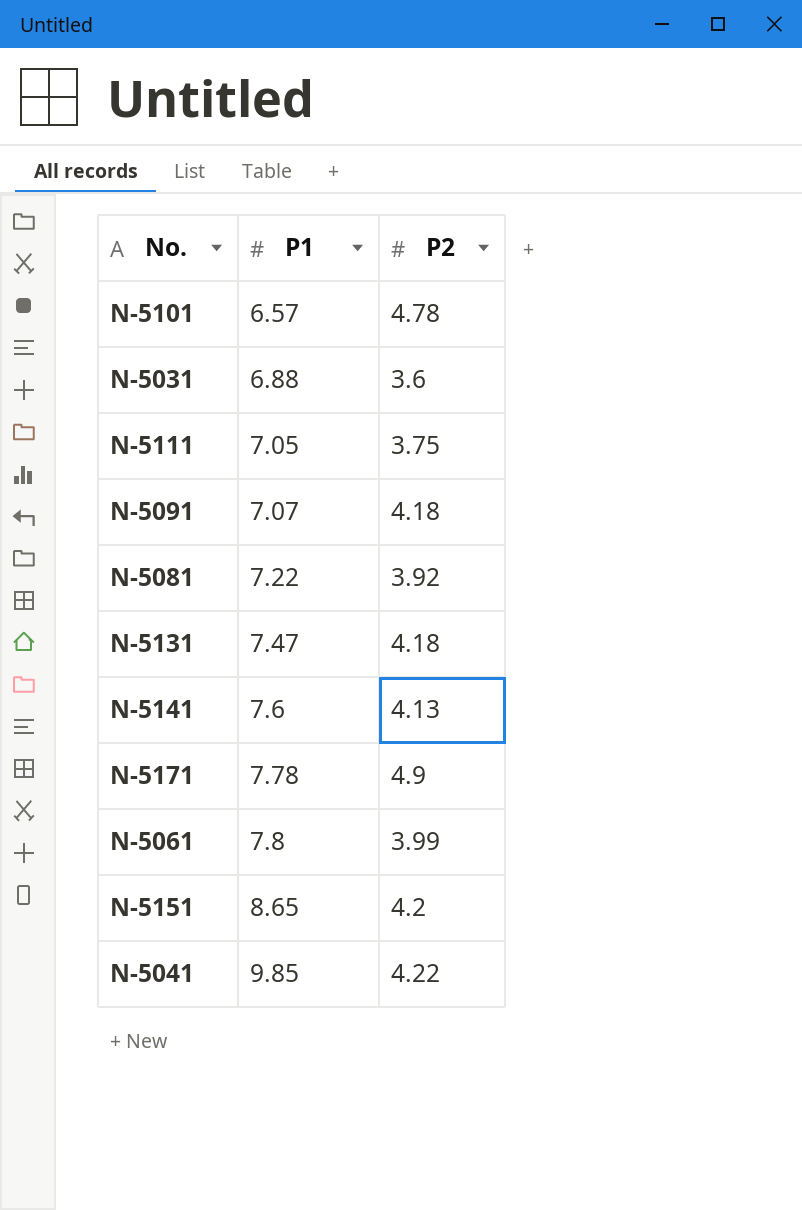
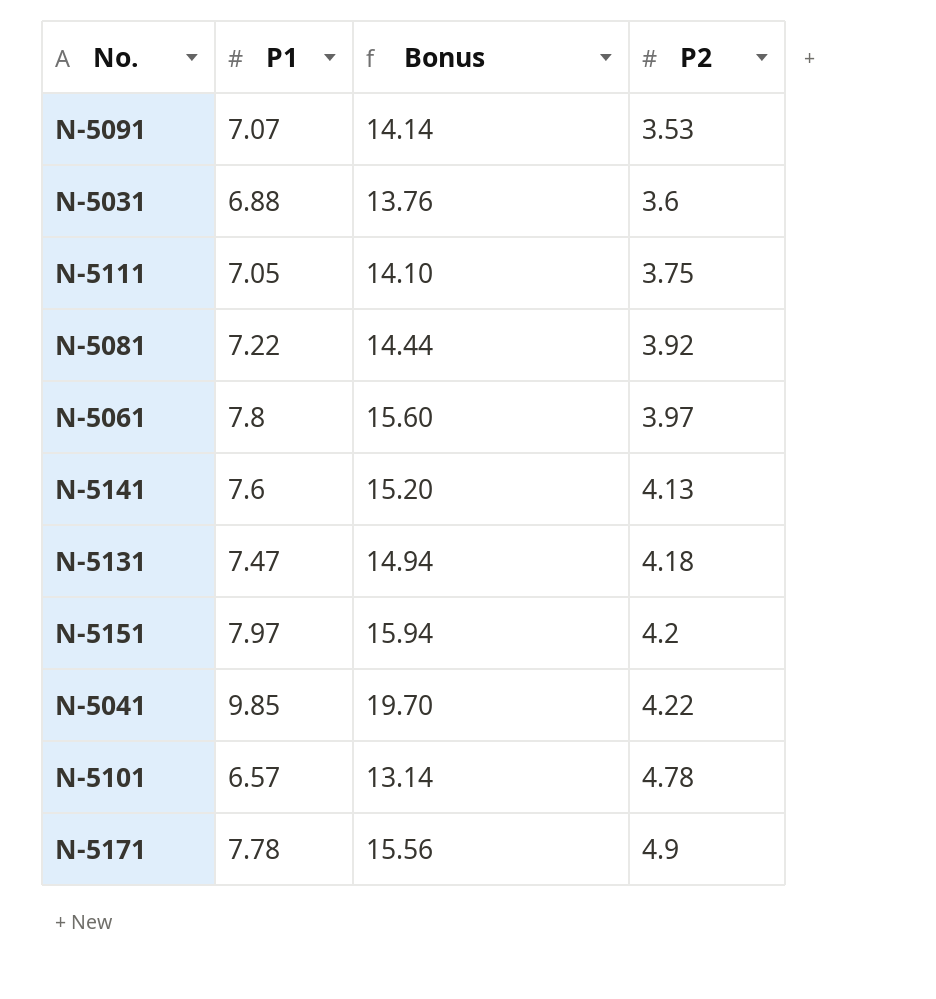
row order: P1 ascending -> P2 ascending
column Bonus | formula: none -> [P1] * 2
N-5091 | P2: 4.18 -> 3.53
N-5061 | P2: 3.99 -> 3.97
N-5151 | P1: 8.65 -> 7.97

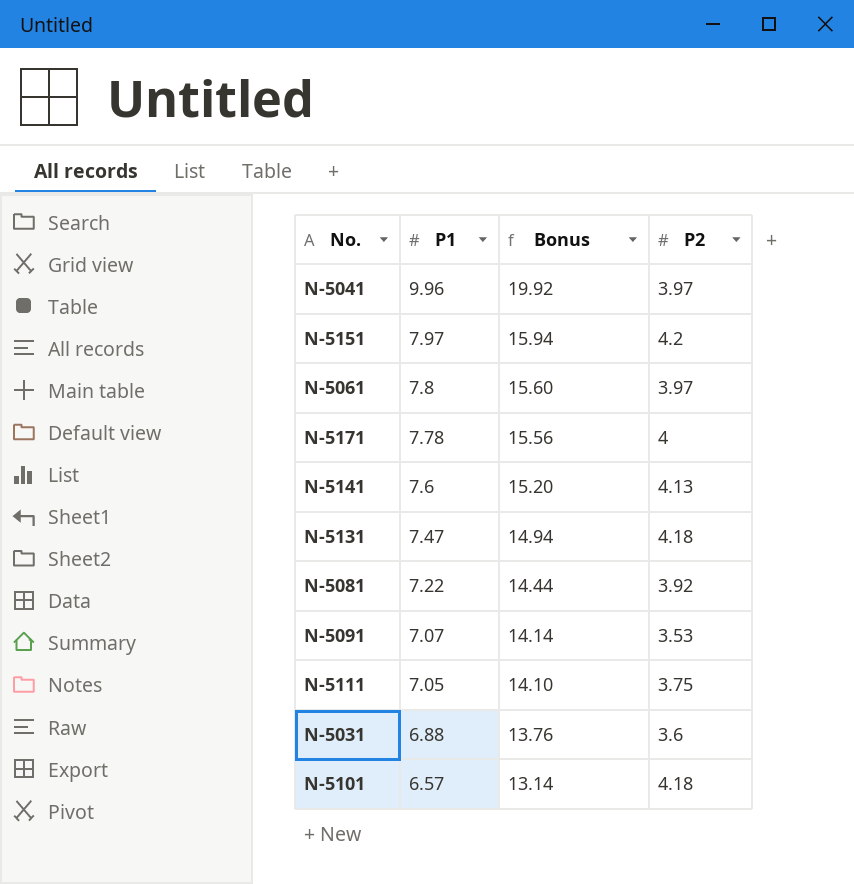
row order: P2 ascending -> P1 descending
N-5041 | P1: 9.85 -> 9.96
N-5041 | Bonus: 19.70 -> 19.92
N-5041 | P2: 4.22 -> 3.97
N-5171 | P2: 4.9 -> 4
N-5101 | P2: 4.78 -> 4.18

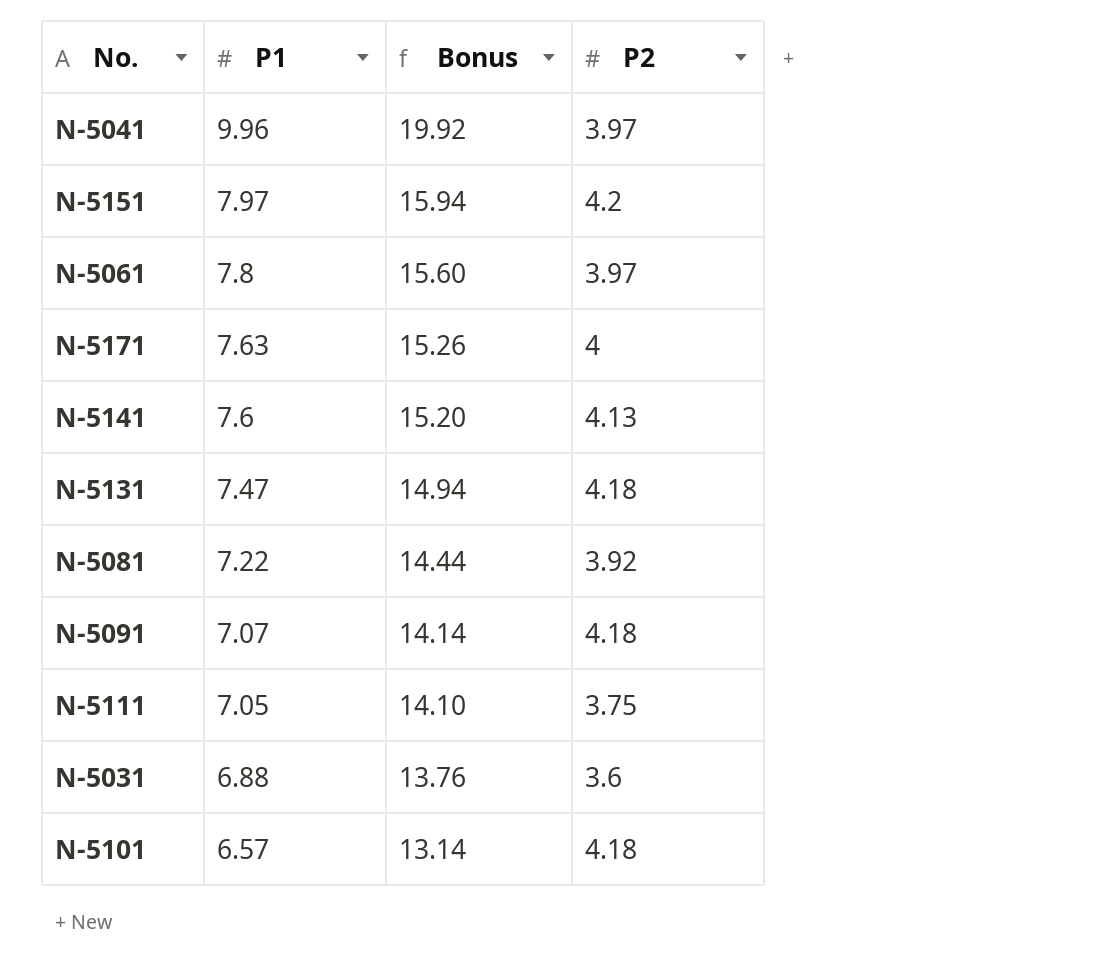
N-5171 | P1: 7.78 -> 7.63
N-5171 | Bonus: 15.56 -> 15.26
N-5091 | P2: 3.53 -> 4.18

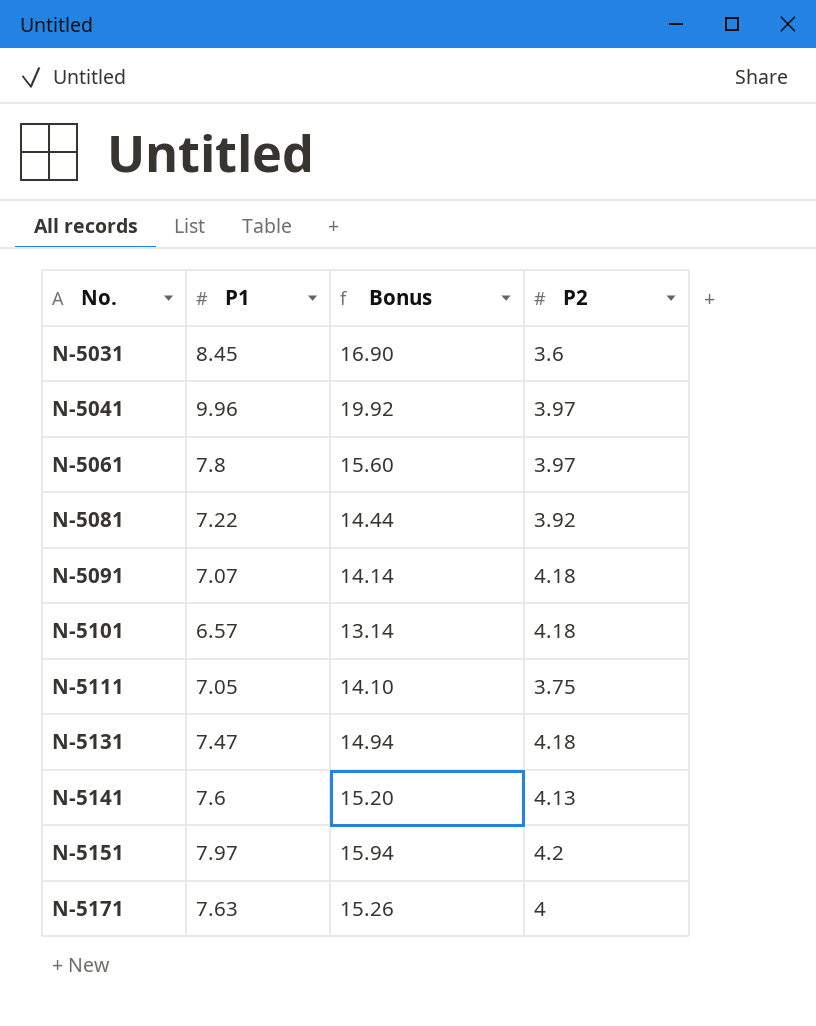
row order: P1 descending -> No. ascending
N-5031 | P1: 6.88 -> 8.45
N-5031 | Bonus: 13.76 -> 16.90

